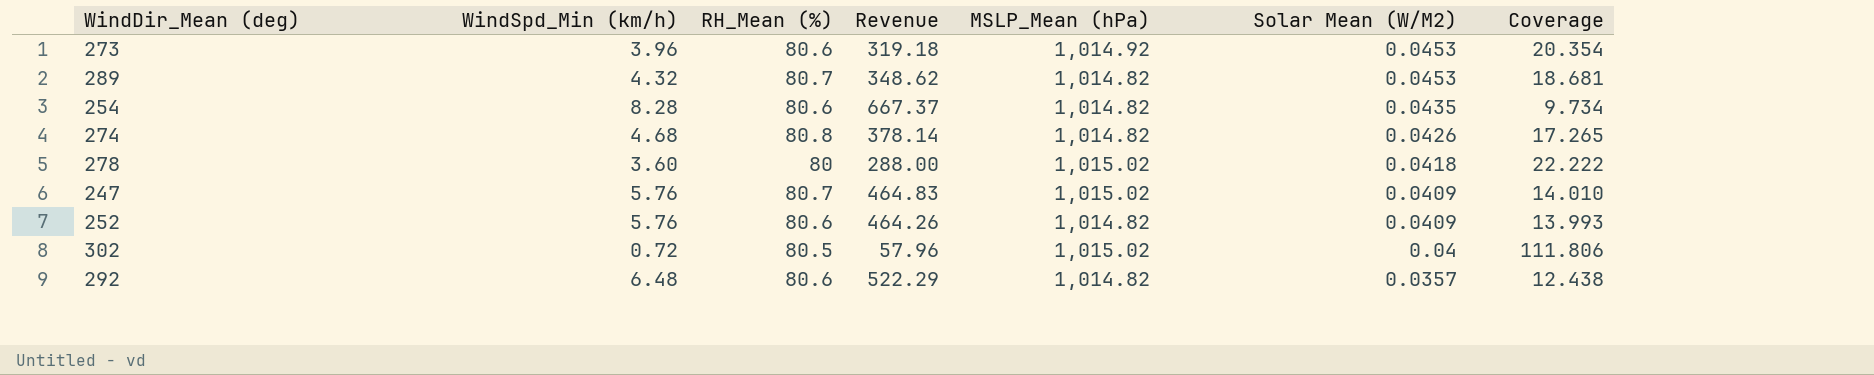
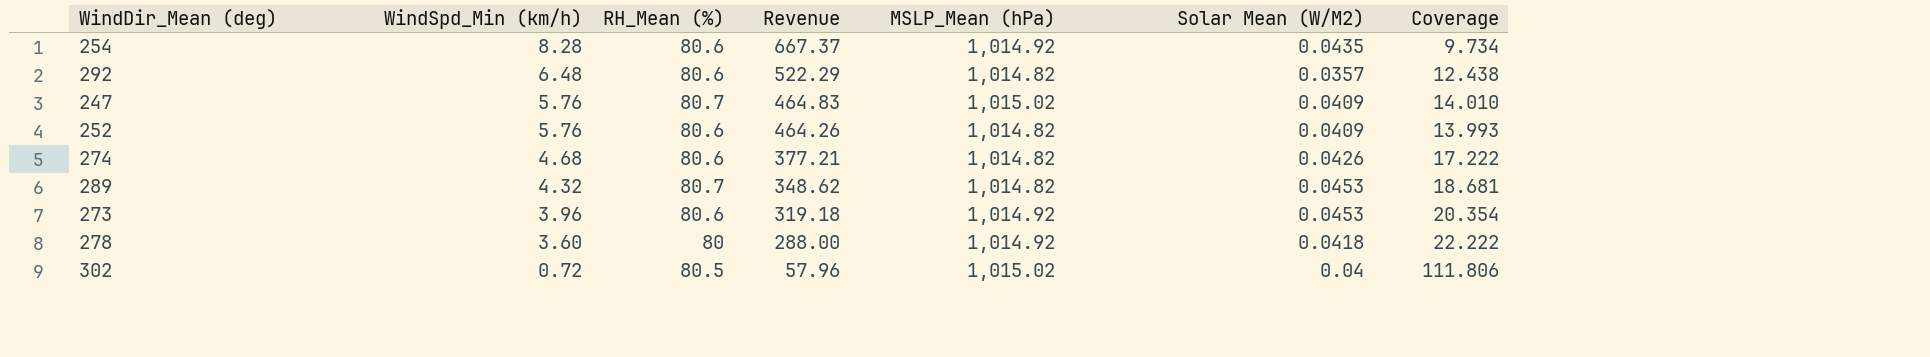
row order: Solar Mean (W/M2) descending -> WindSpd_Min (km/h) descending
254 | MSLP_Mean (hPa): 1,014.82 -> 1,014.92
274 | RH_Mean (%): 80.8 -> 80.6
274 | Revenue: 378.14 -> 377.21
274 | Coverage: 17.265 -> 17.222
278 | MSLP_Mean (hPa): 1,015.02 -> 1,014.92

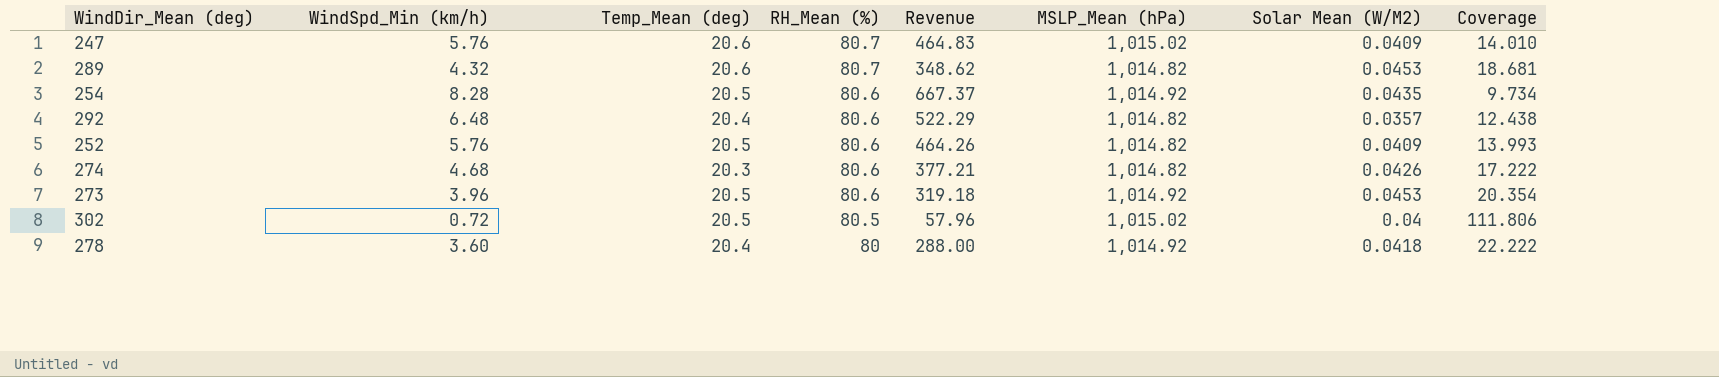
row order: WindSpd_Min (km/h) descending -> RH_Mean (%) descending
column Temp_Mean (deg) | position: none -> 3

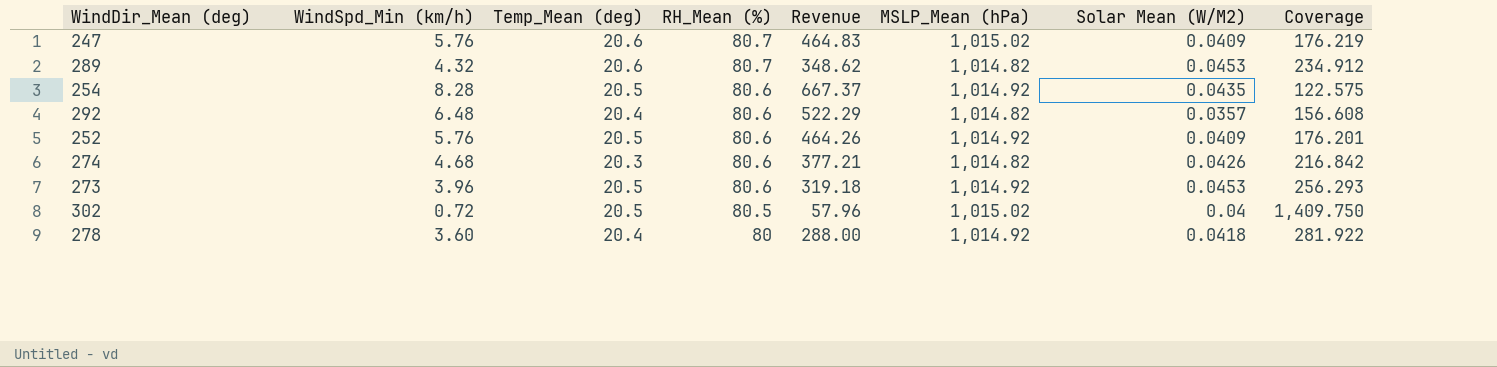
column Coverage | formula: [RH_Mean (%)] / [WindSpd_Min (km/h)] -> [MSLP_Mean (hPa)] / [WindSpd_Min (km/h)]
252 | MSLP_Mean (hPa): 1,014.82 -> 1,014.92

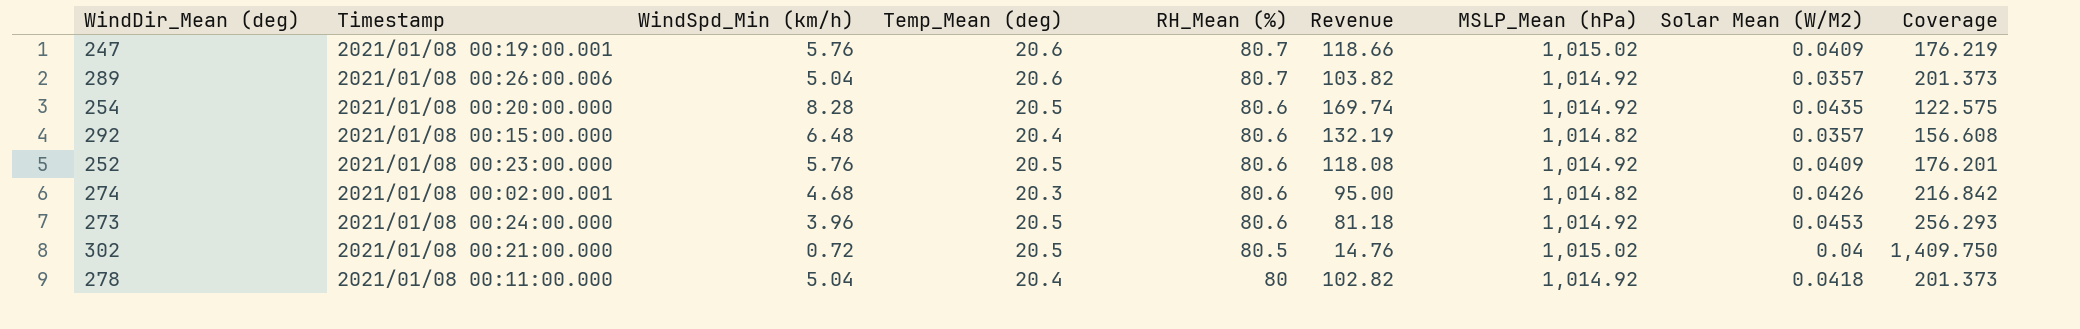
column Timestamp | position: none -> 2
column Revenue | formula: [WindSpd_Min (km/h)] * [RH_Mean (%)] -> [WindSpd_Min (km/h)] * [Temp_Mean (deg)]
289 | WindSpd_Min (km/h): 4.32 -> 5.04
289 | MSLP_Mean (hPa): 1,014.82 -> 1,014.92
289 | Solar Mean (W/M2): 0.0453 -> 0.0357
289 | Coverage: 234.912 -> 201.373
278 | WindSpd_Min (km/h): 3.60 -> 5.04
278 | Coverage: 281.922 -> 201.373

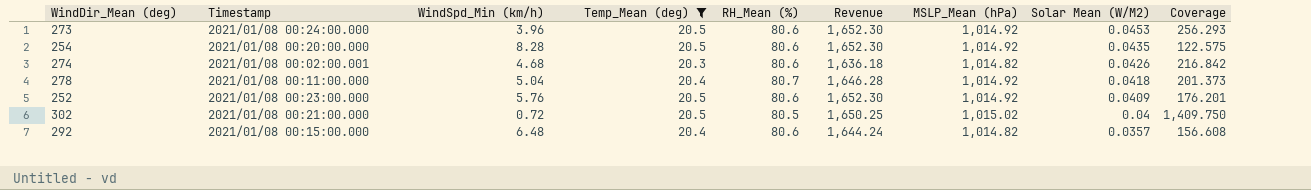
filter: none -> Temp_Mean (deg) != 20.6
row order: RH_Mean (%) descending -> Solar Mean (W/M2) descending
column Revenue | formula: [WindSpd_Min (km/h)] * [Temp_Mean (deg)] -> [Temp_Mean (deg)] * [RH_Mean (%)]
278 | RH_Mean (%): 80 -> 80.7

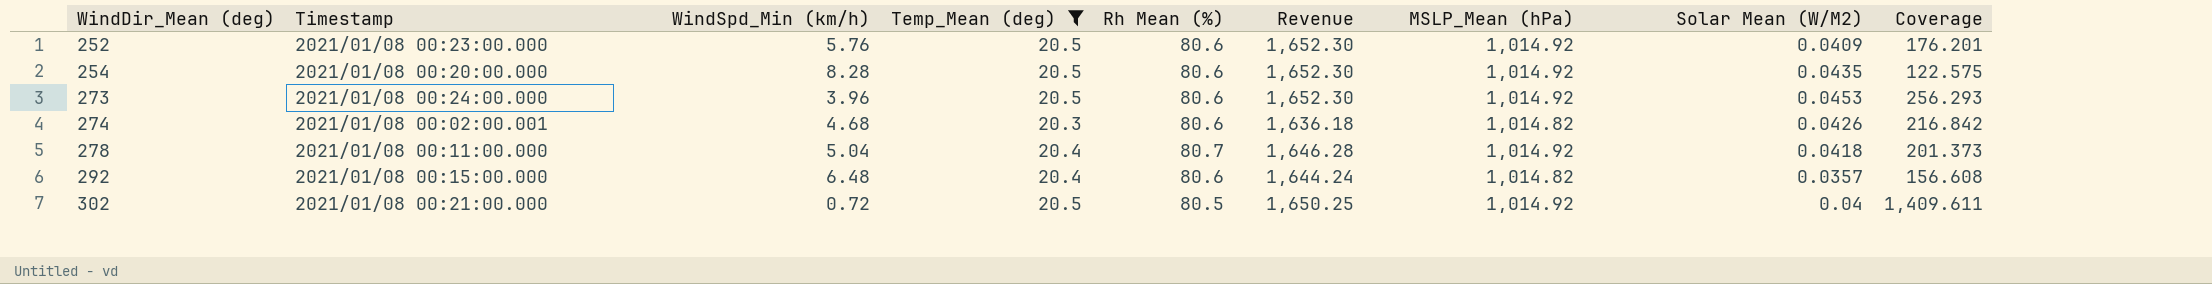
row order: Solar Mean (W/M2) descending -> WindDir_Mean (deg) ascending
column name: RH_Mean (%) -> Rh Mean (%)
302 | MSLP_Mean (hPa): 1,015.02 -> 1,014.92
302 | Coverage: 1,409.750 -> 1,409.611

